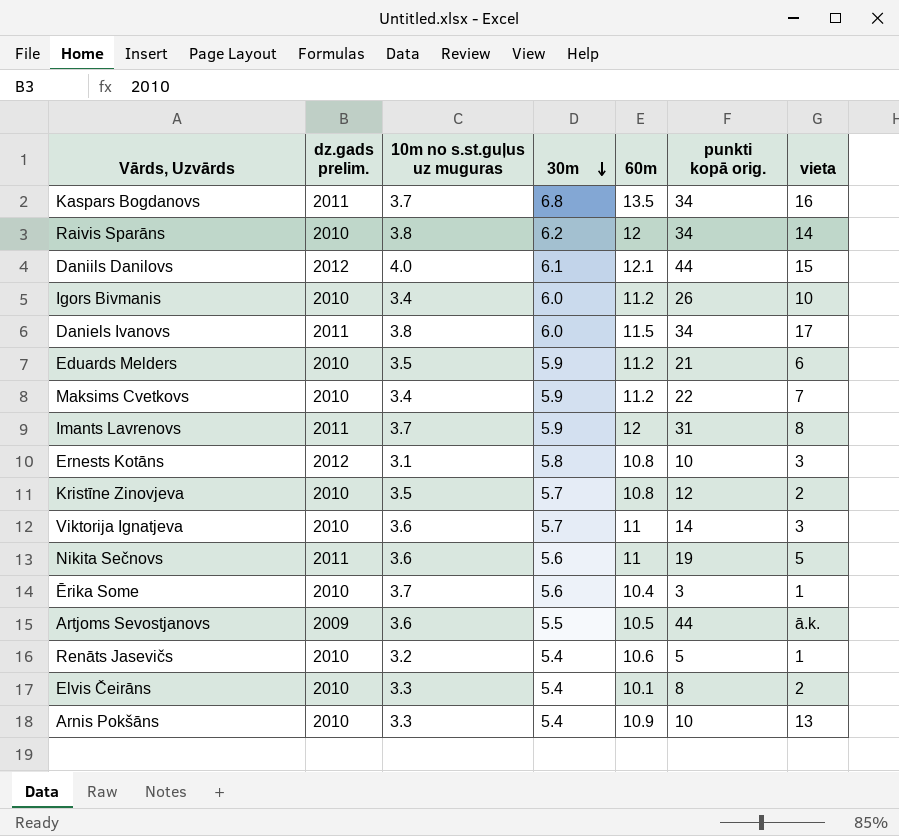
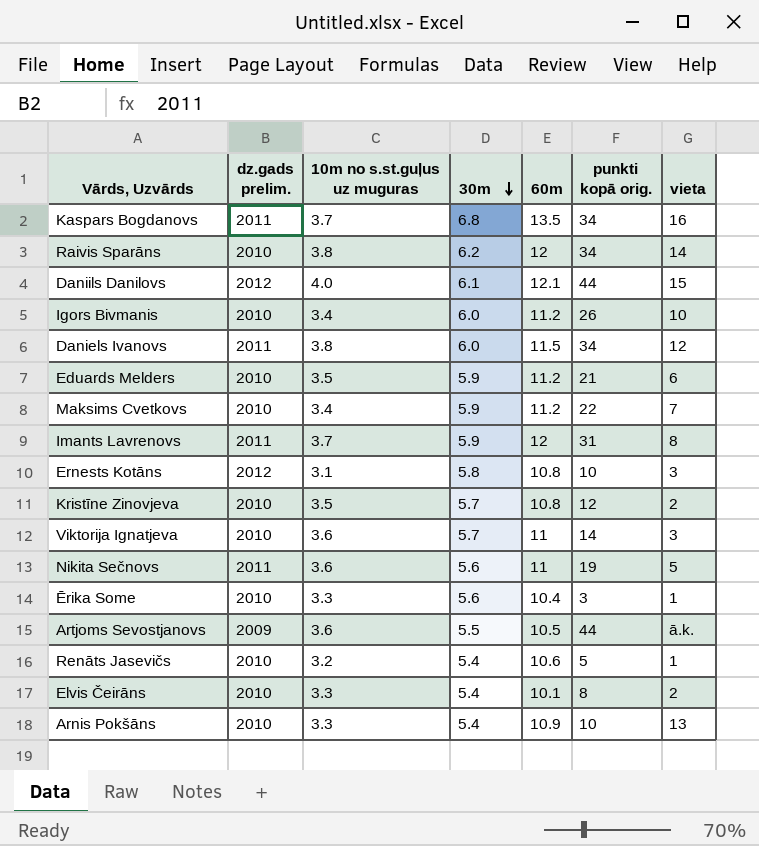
Daniels Ivanovs | vieta: 17 -> 12
Ērika Some | 10m no s.st.guļus uz muguras: 3.7 -> 3.3

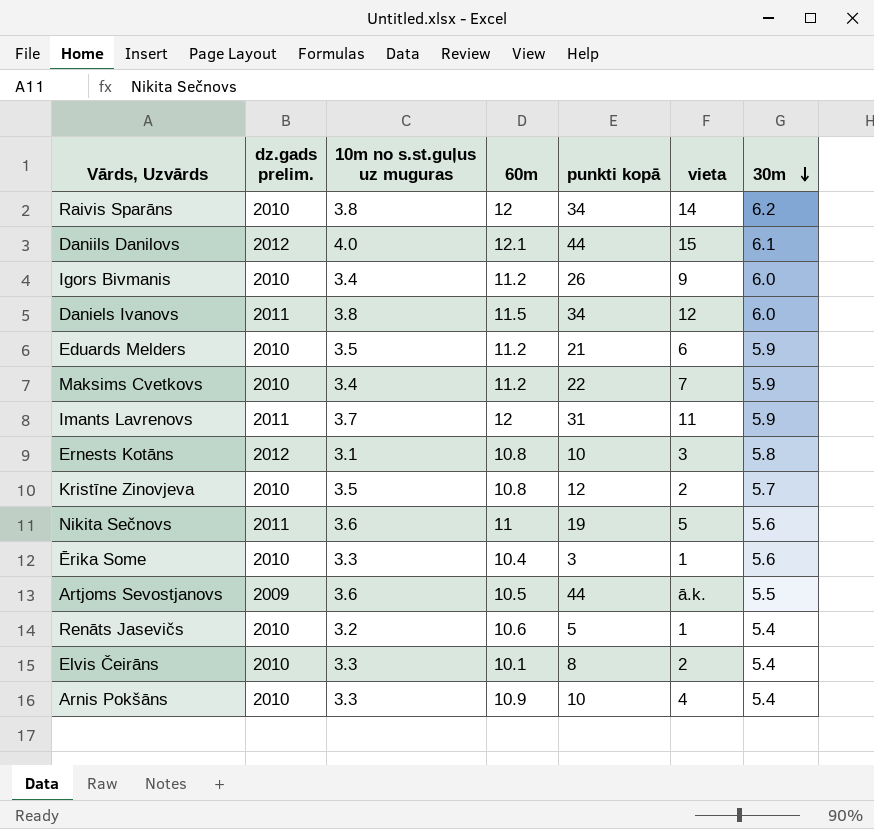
column name: punkti kopā orig. -> punkti kopā
column 30m | position: 4 -> 7
row Kaspars Bogdanovs: 2011 | 3.7 | 6.8 | 13.5 | 34 | 16 -> none
row Viktorija Ignatjeva: 2010 | 3.6 | 5.7 | 11 | 14 | 3 -> none
Igors Bivmanis | vieta: 10 -> 9
Imants Lavrenovs | vieta: 8 -> 11
Arnis Pokšāns | vieta: 13 -> 4

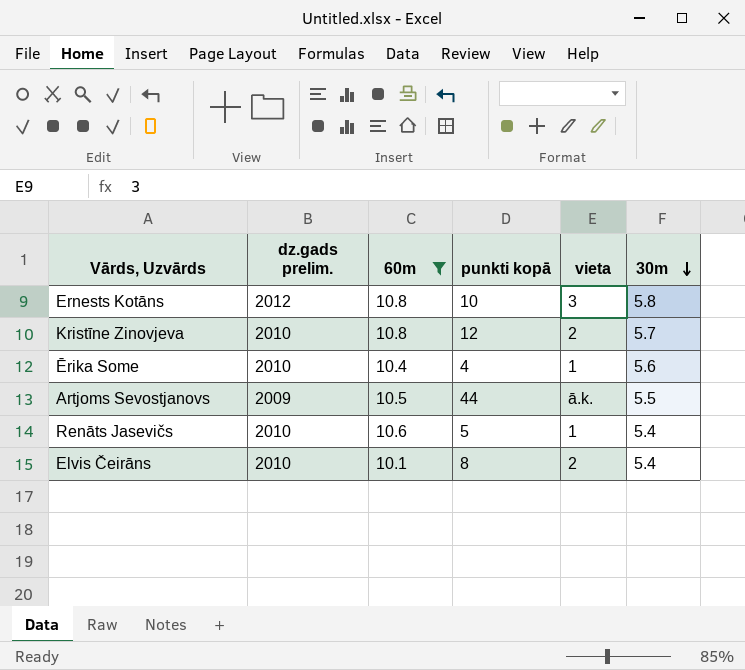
filter: none -> 60m <= 10.8
column 10m no s.st.guļus uz muguras | position: 3 -> none
Ērika Some | punkti kopā: 3 -> 4

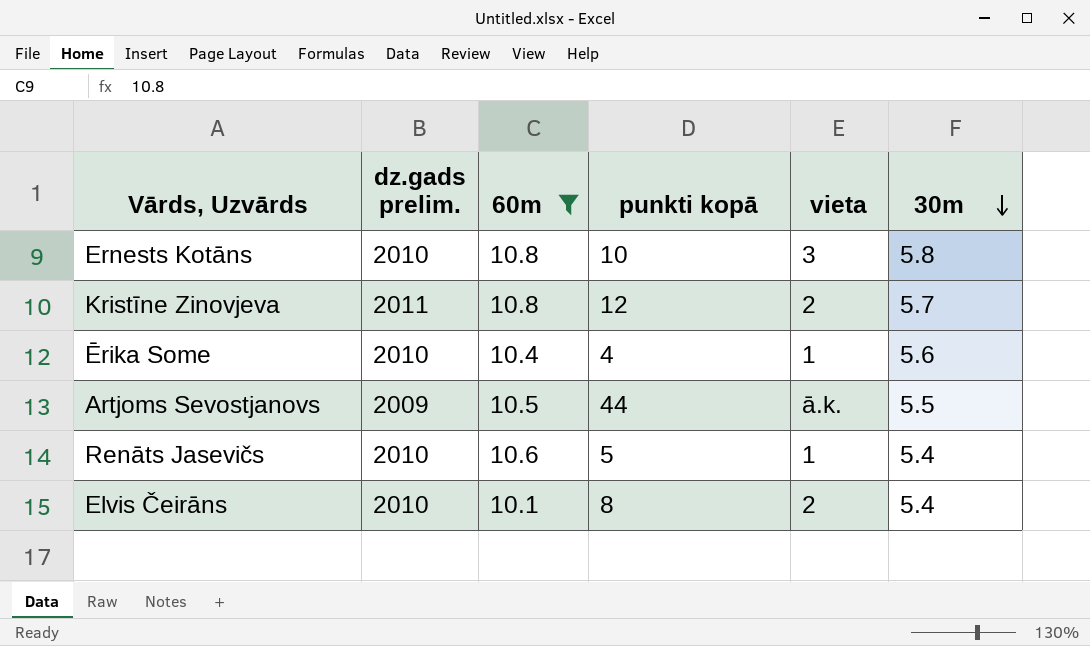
Ernests Kotāns | dz.gads prelim.: 2012 -> 2010
Kristīne Zinovjeva | dz.gads prelim.: 2010 -> 2011

